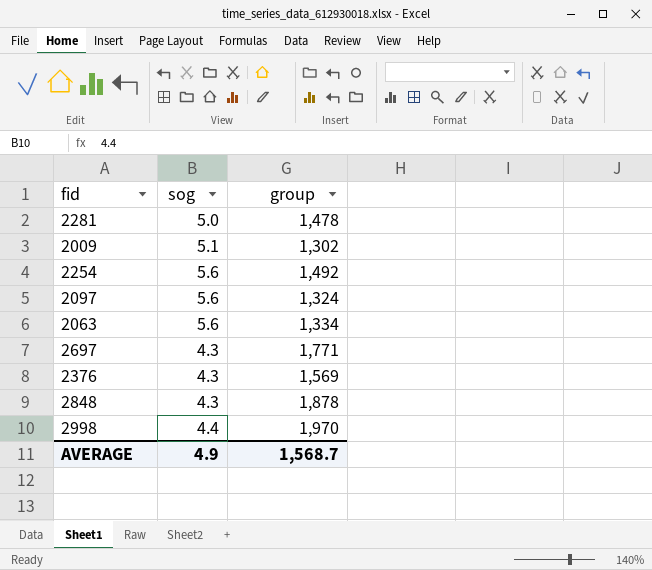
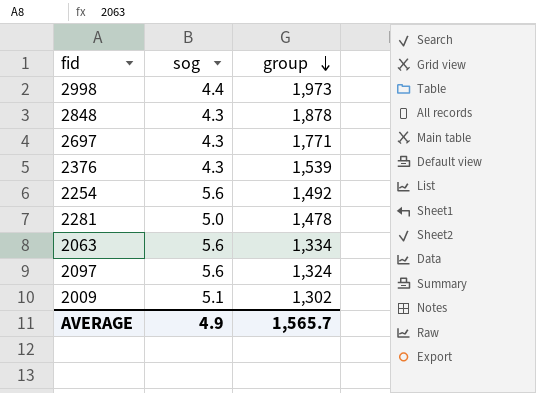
row order: none -> group descending
2998 | group: 1,970 -> 1,973
2376 | group: 1,569 -> 1,539
AVERAGE | group: 1,568.7 -> 1,565.7

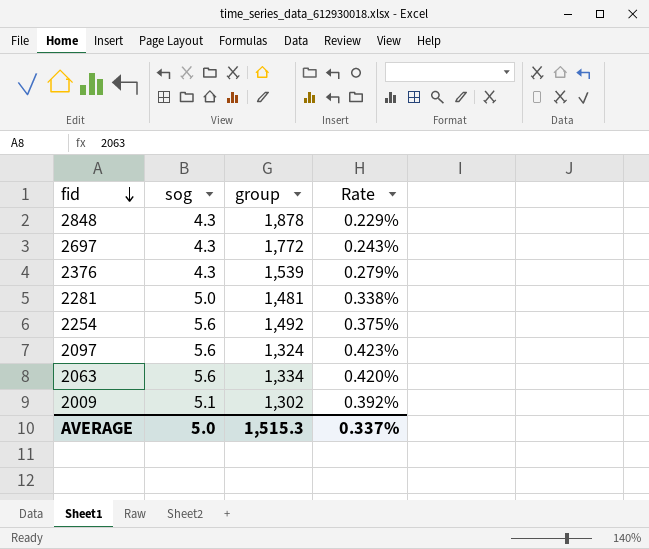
row order: group descending -> fid descending
column Rate | formula: none -> [sog] / [group]
row 2998: 4.4 | 1,973 -> none
2697 | group: 1,771 -> 1,772
2281 | group: 1,478 -> 1,481
AVERAGE | sog: 4.9 -> 5.0
AVERAGE | group: 1,565.7 -> 1,515.3

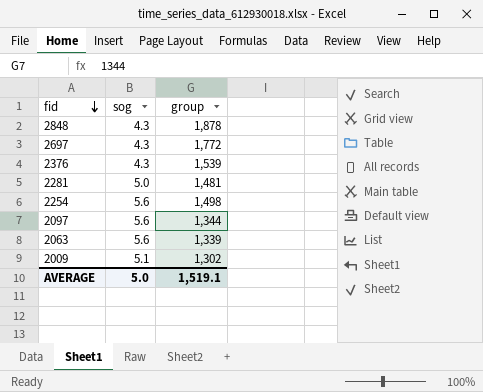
column Rate | formula: [sog] / [group] -> none
2254 | group: 1,492 -> 1,498
2097 | group: 1,324 -> 1,344
2063 | group: 1,334 -> 1,339
AVERAGE | group: 1,515.3 -> 1,519.1

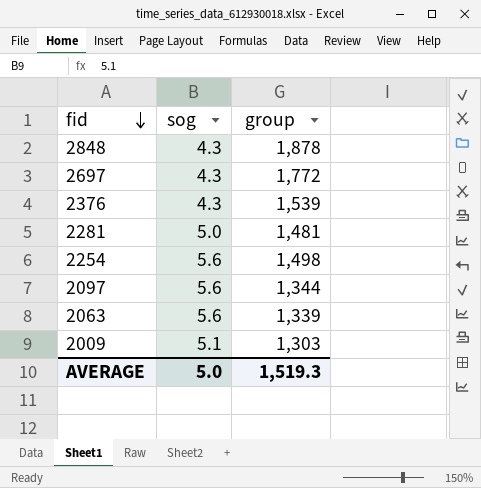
2009 | group: 1,302 -> 1,303
AVERAGE | group: 1,519.1 -> 1,519.3

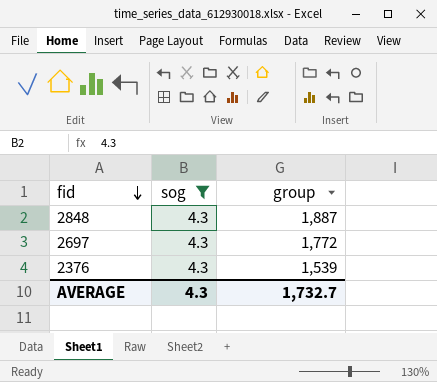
filter: none -> sog = 4.3
2848 | group: 1,878 -> 1,887
AVERAGE | sog: 5.0 -> 4.3
AVERAGE | group: 1,519.3 -> 1,732.7

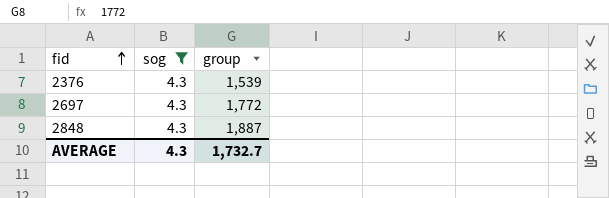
row order: fid descending -> fid ascending

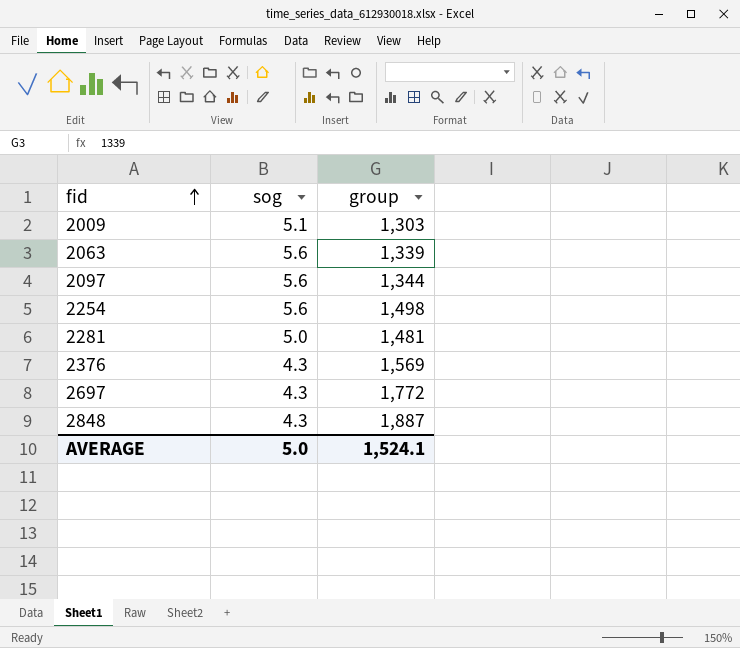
filter: sog = 4.3 -> none
2376 | group: 1,539 -> 1,569
AVERAGE | sog: 4.3 -> 5.0
AVERAGE | group: 1,732.7 -> 1,524.1

